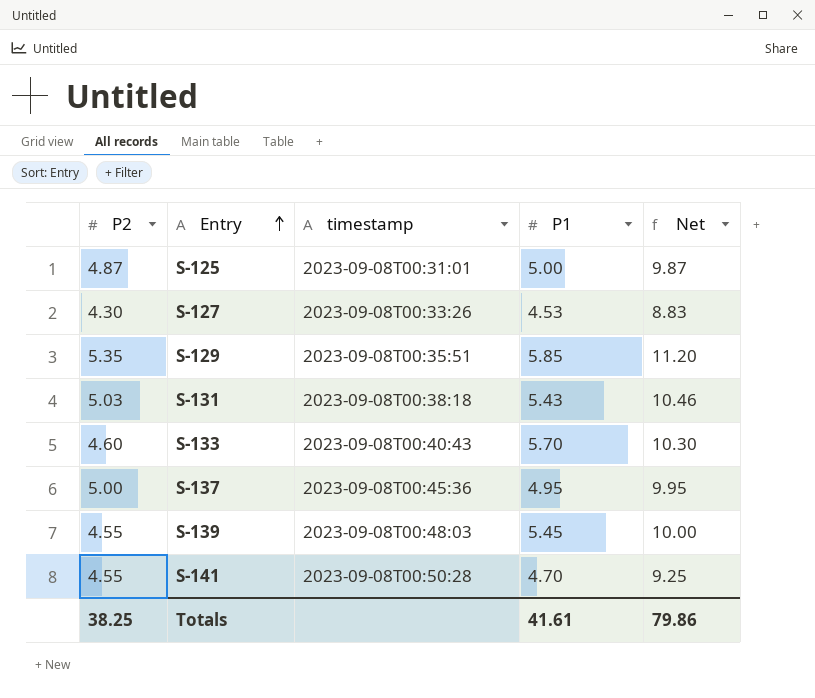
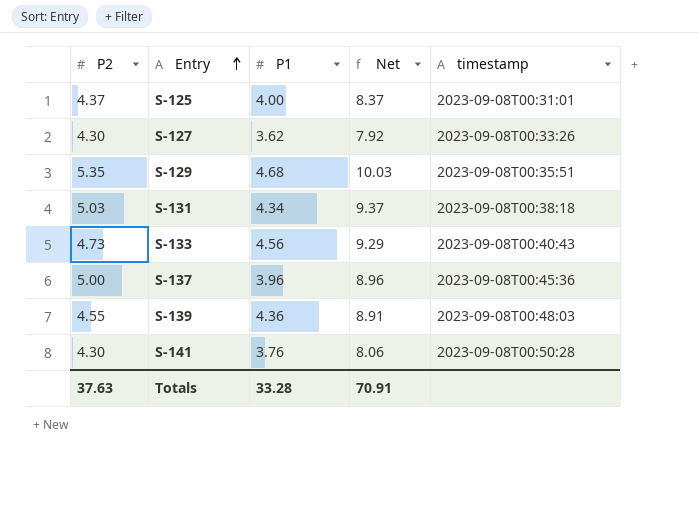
column timestamp | position: 3 -> 5
S-125 | P2: 4.87 -> 4.37
S-125 | P1: 5.00 -> 4.00
S-125 | Net: 9.87 -> 8.37
S-127 | P1: 4.53 -> 3.62
S-127 | Net: 8.83 -> 7.92
S-129 | P1: 5.85 -> 4.68
S-129 | Net: 11.20 -> 10.03
S-131 | P1: 5.43 -> 4.34
S-131 | Net: 10.46 -> 9.37
S-133 | P2: 4.60 -> 4.73
S-133 | P1: 5.70 -> 4.56
S-133 | Net: 10.30 -> 9.29
S-137 | P1: 4.95 -> 3.96
S-137 | Net: 9.95 -> 8.96
S-139 | P1: 5.45 -> 4.36
S-139 | Net: 10.00 -> 8.91
S-141 | P2: 4.55 -> 4.30
S-141 | P1: 4.70 -> 3.76
S-141 | Net: 9.25 -> 8.06
Totals | P2: 38.25 -> 37.63
Totals | P1: 41.61 -> 33.28
Totals | Net: 79.86 -> 70.91

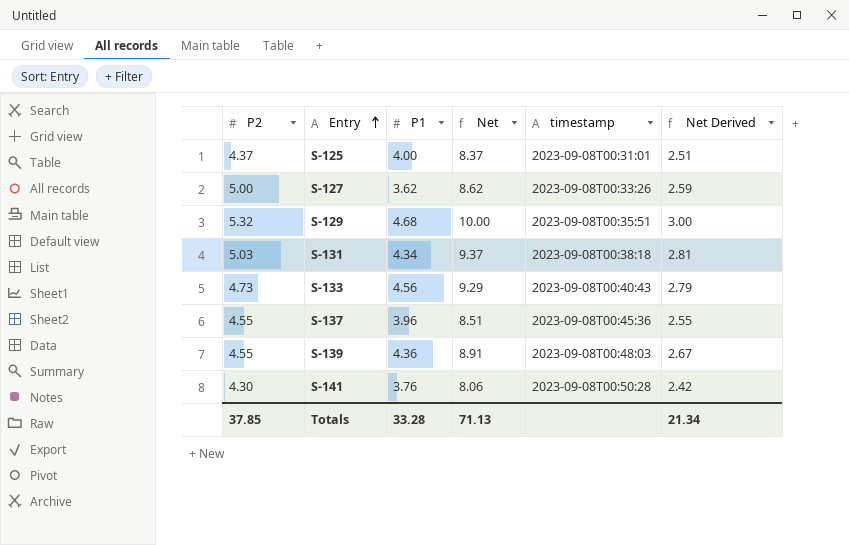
column Net Derived | formula: none -> [Net] * 0.3
S-127 | P2: 4.30 -> 5.00
S-127 | Net: 7.92 -> 8.62
S-129 | P2: 5.35 -> 5.32
S-129 | Net: 10.03 -> 10.00
S-137 | P2: 5.00 -> 4.55
S-137 | Net: 8.96 -> 8.51
Totals | P2: 37.63 -> 37.85
Totals | Net: 70.91 -> 71.13

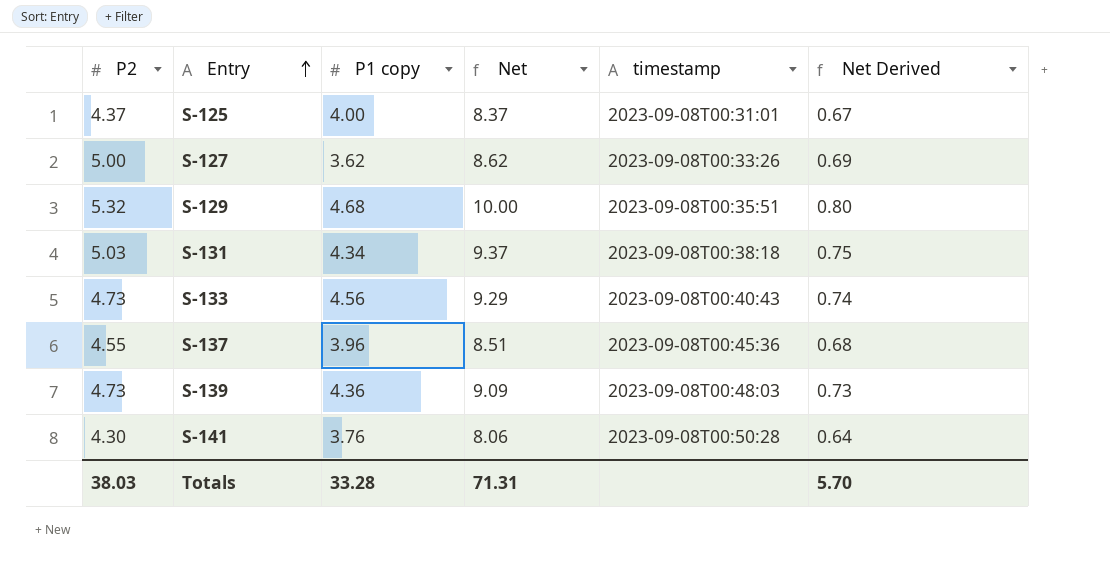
column name: P1 -> P1 copy
column Net Derived | formula: [Net] * 0.3 -> [Net] * 0.08
S-139 | P2: 4.55 -> 4.73
S-139 | Net: 8.91 -> 9.09
Totals | P2: 37.85 -> 38.03
Totals | Net: 71.13 -> 71.31
Totals | Net Derived: 21.34 -> 5.70

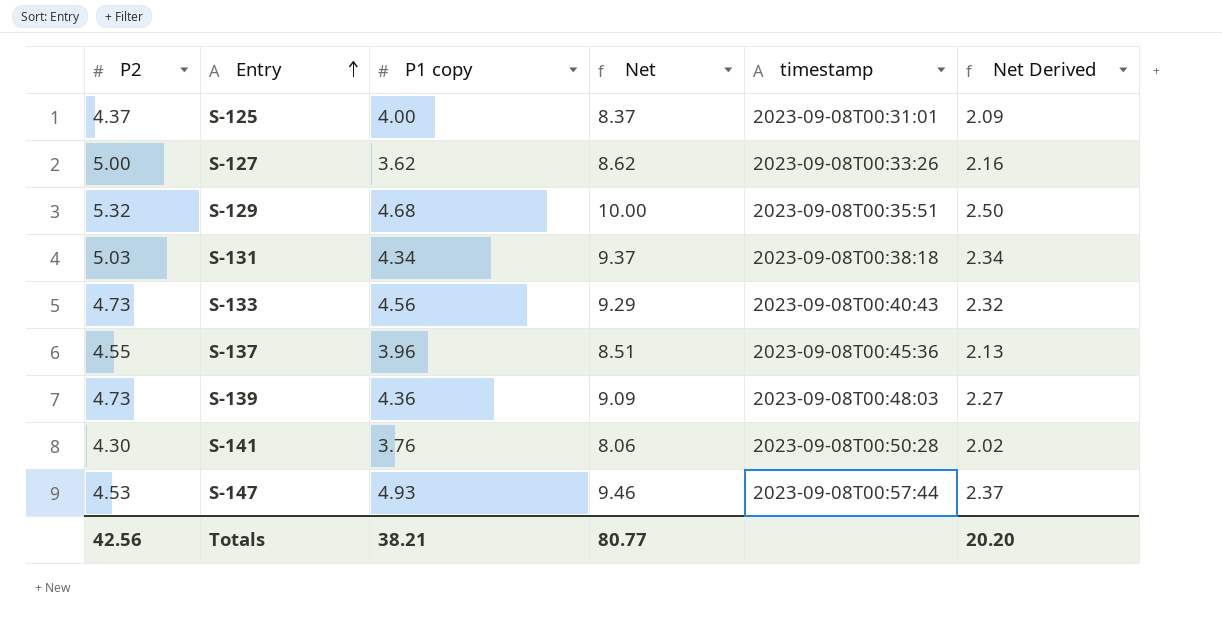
column Net Derived | formula: [Net] * 0.08 -> [Net] * 0.25
row S-147: none -> 4.53 | 4.93 | 9.46 | 2023-09-08T00:57:44 | 2.37
Totals | P2: 38.03 -> 42.56
Totals | P1 copy: 33.28 -> 38.21
Totals | Net: 71.31 -> 80.77
Totals | Net Derived: 5.70 -> 20.20

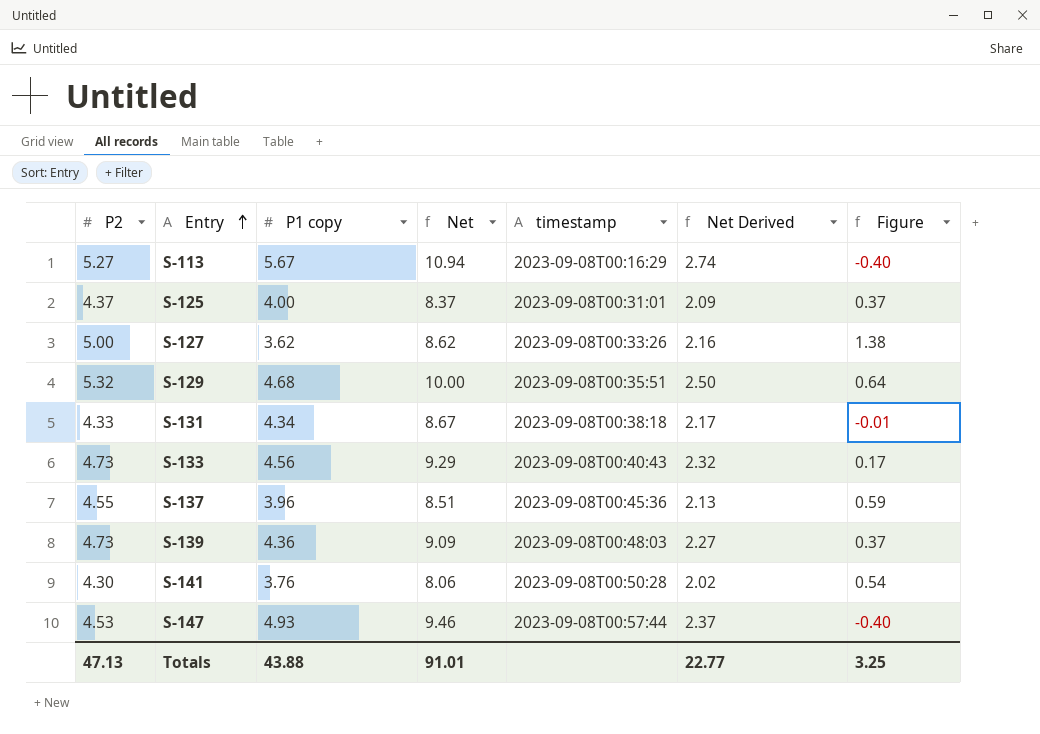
column Figure | formula: none -> [P2] - [P1 copy]
row S-113: none -> 5.27 | 5.67 | 10.94 | 2023-09-08T00:16:29 | 2.74 | -0.40
S-131 | P2: 5.03 -> 4.33
S-131 | Net: 9.37 -> 8.67
S-131 | Net Derived: 2.34 -> 2.17
Totals | P2: 42.56 -> 47.13
Totals | P1 copy: 38.21 -> 43.88
Totals | Net: 80.77 -> 91.01
Totals | Net Derived: 20.20 -> 22.77

